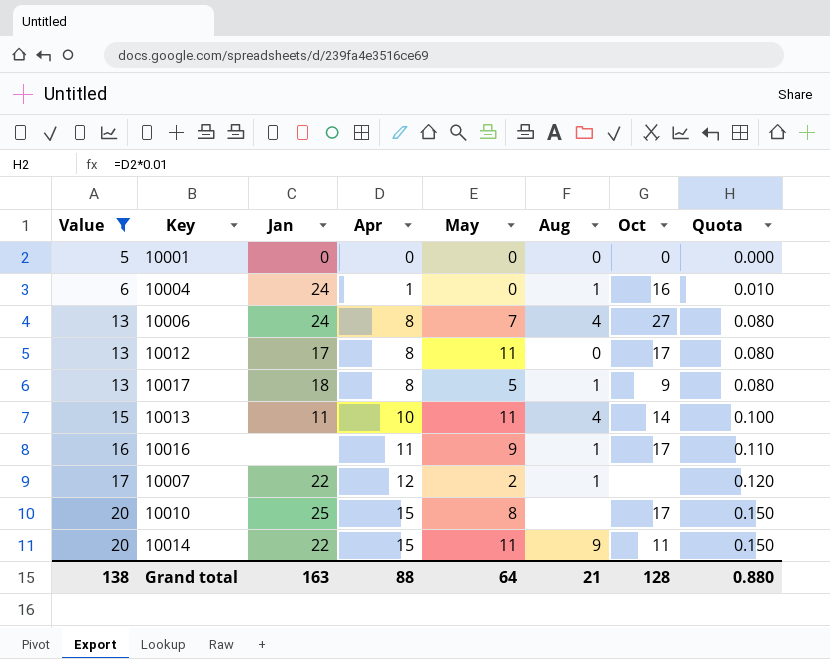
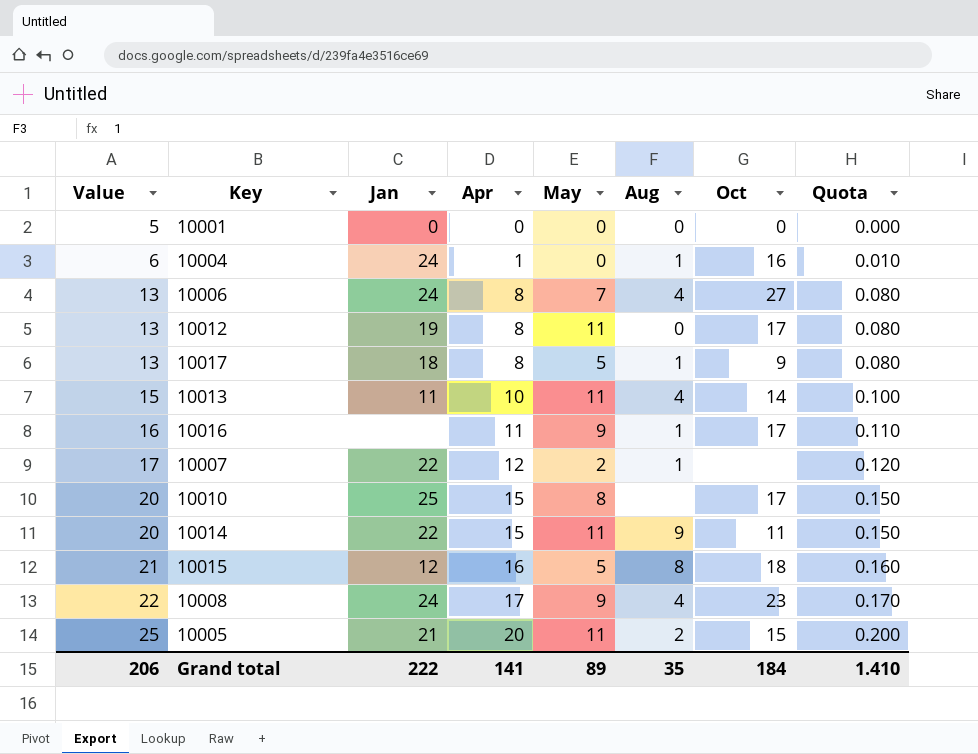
filter: Value <= 20 -> none
10012 | Jan: 17 -> 19
Grand total | Value: 138 -> 206
Grand total | Jan: 163 -> 222
Grand total | Apr: 88 -> 141
Grand total | May: 64 -> 89
Grand total | Aug: 21 -> 35
Grand total | Oct: 128 -> 184
Grand total | Quota: 0.880 -> 1.410

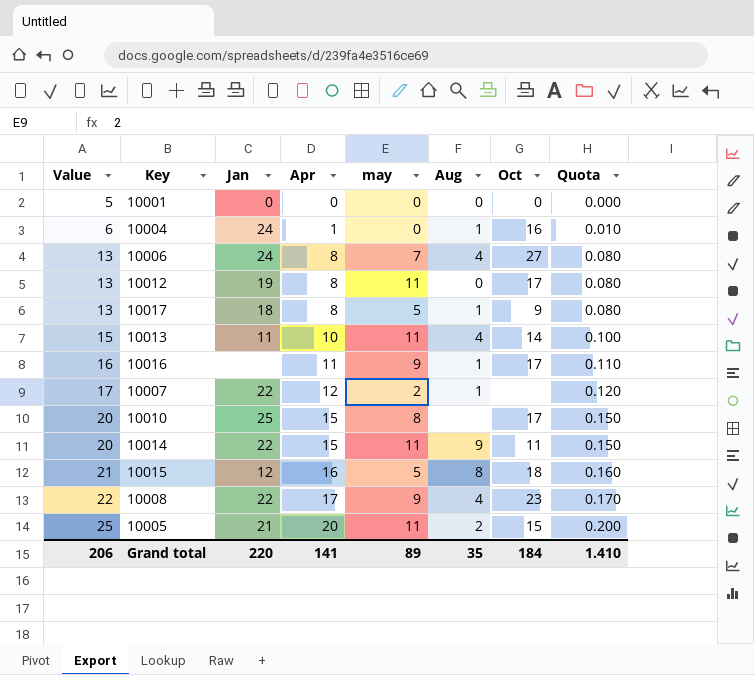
column name: May -> may
10008 | Jan: 24 -> 22
Grand total | Jan: 222 -> 220

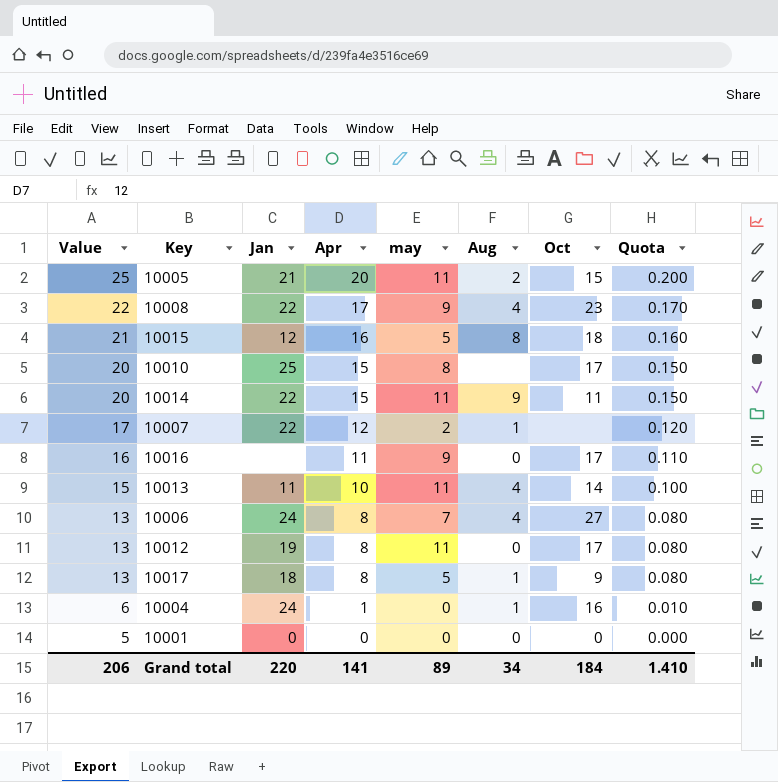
row order: Value ascending -> Value descending
10016 | Aug: 1 -> 0
Grand total | Aug: 35 -> 34

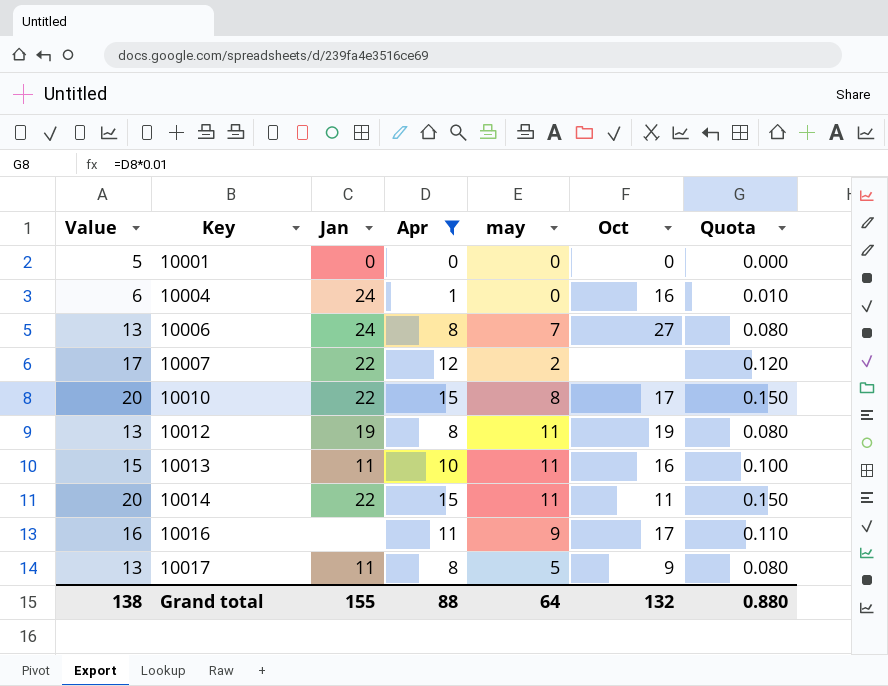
filter: none -> Apr <= 15
row order: Value descending -> Key ascending
column Aug | position: 6 -> none
10010 | Jan: 25 -> 22
10012 | Oct: 17 -> 19
10013 | Oct: 14 -> 16
10017 | Jan: 18 -> 11
Grand total | Value: 206 -> 138
Grand total | Jan: 220 -> 155
Grand total | Apr: 141 -> 88
Grand total | may: 89 -> 64
Grand total | Oct: 184 -> 132
Grand total | Quota: 1.410 -> 0.880

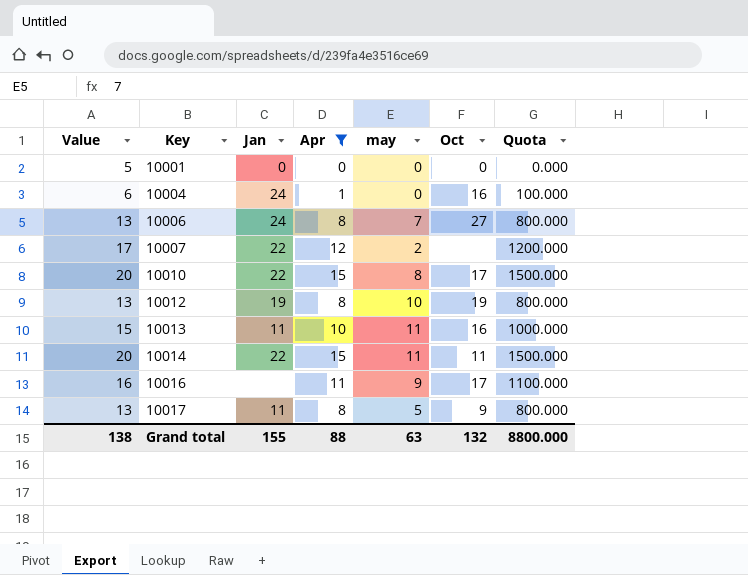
column Quota | formula: [Apr] * 0.01 -> [Apr] * 100
10012 | may: 11 -> 10
Grand total | may: 64 -> 63
Grand total | Quota: 0.880 -> 8800.000

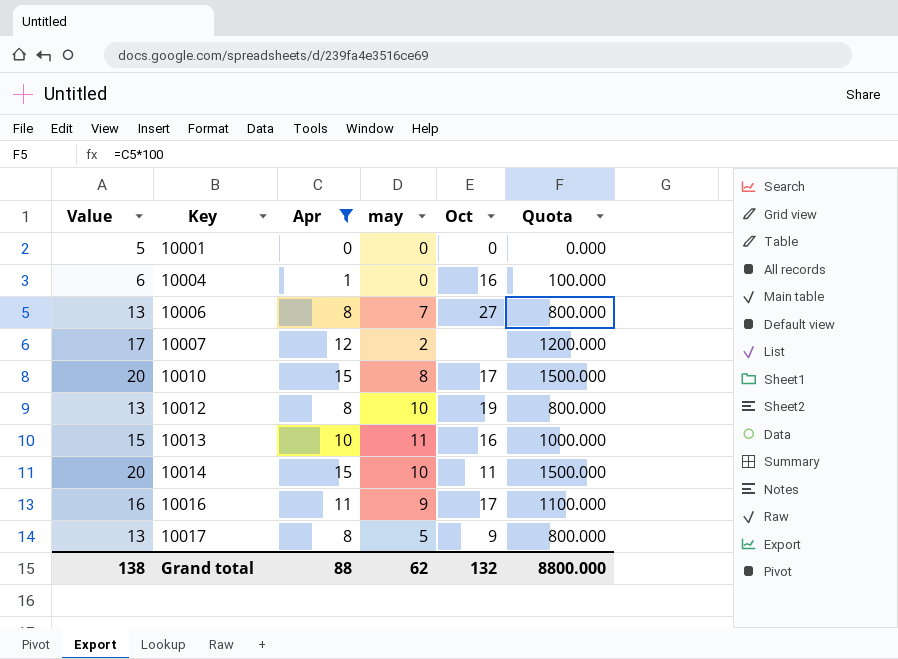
column Jan | position: 3 -> none
10014 | may: 11 -> 10
Grand total | may: 63 -> 62

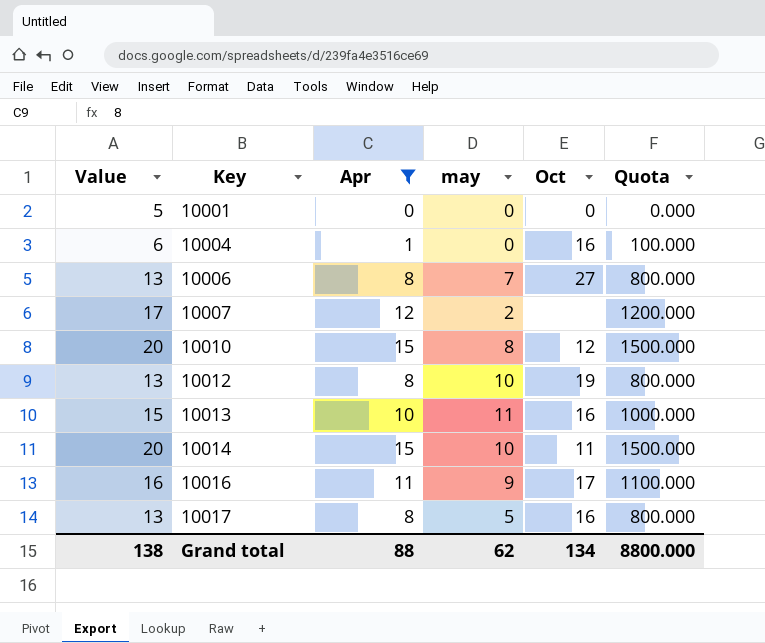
10010 | Oct: 17 -> 12
10017 | Oct: 9 -> 16
Grand total | Oct: 132 -> 134

